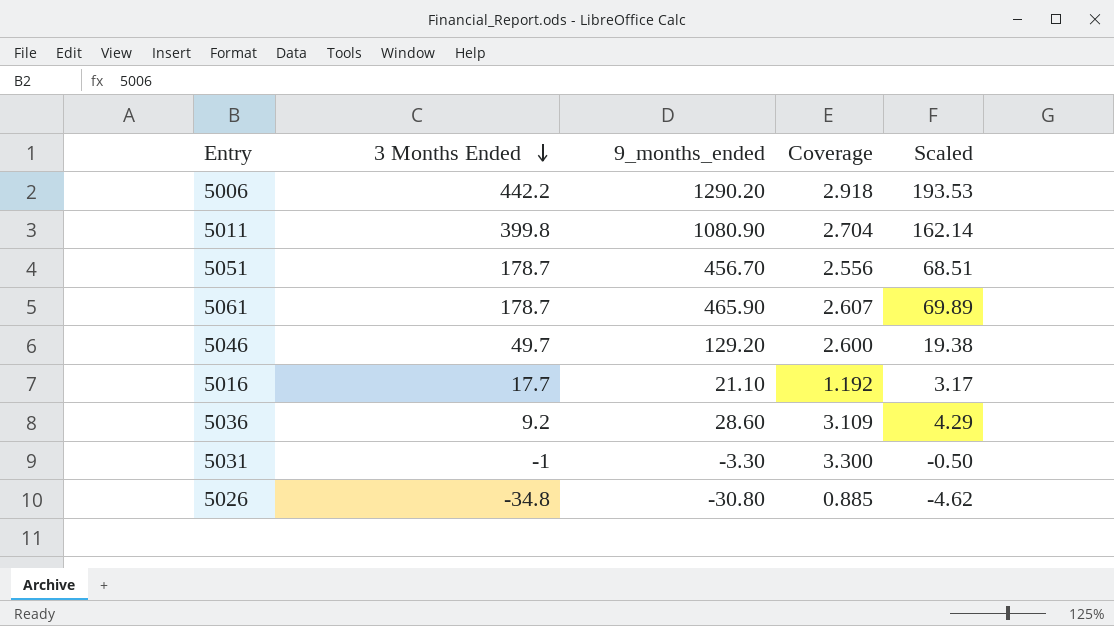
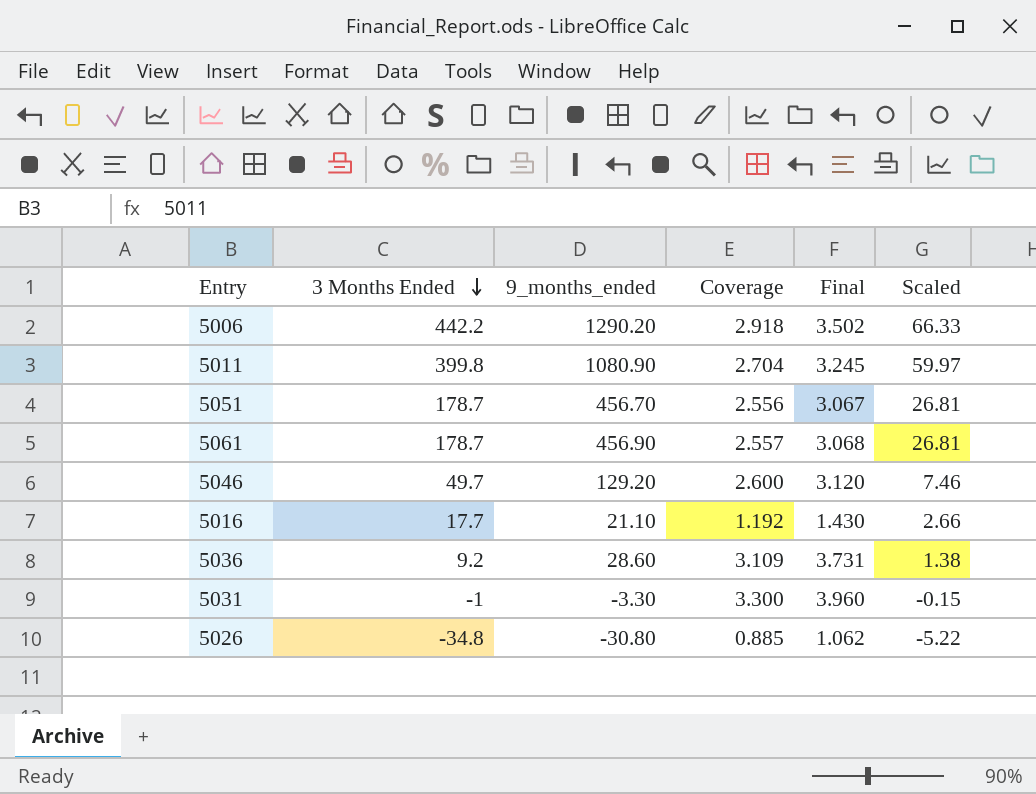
column Final | formula: none -> [Coverage] * 1.2
column Scaled | formula: [9_months_ended] * 0.15 -> [3 Months Ended] * 0.15
5061 | 9_months_ended: 465.90 -> 456.90
5061 | Coverage: 2.607 -> 2.557

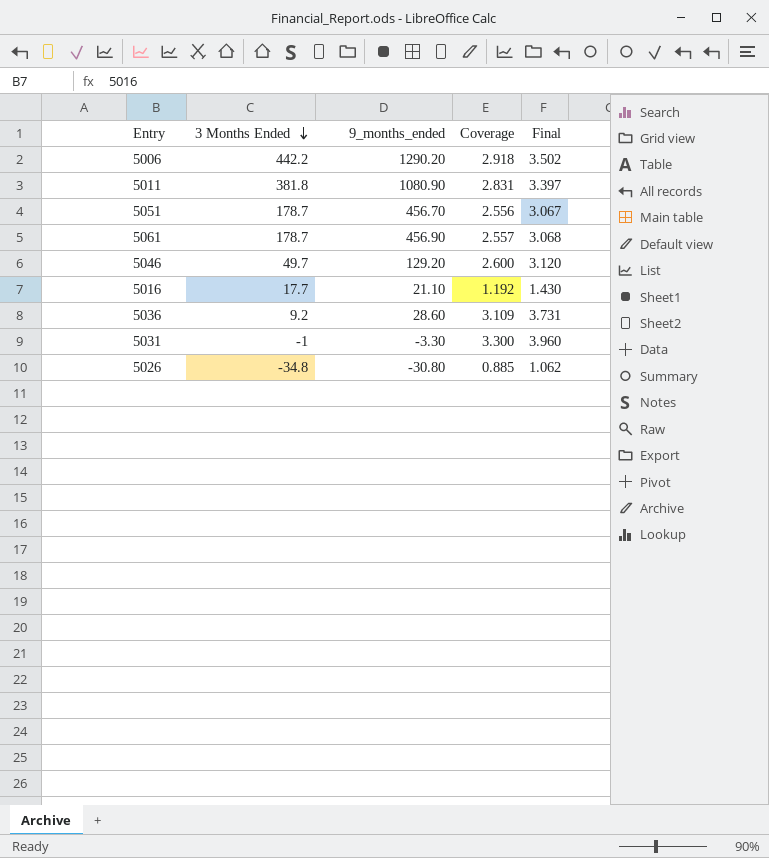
column Scaled | formula: [3 Months Ended] * 0.15 -> none
5011 | 3 Months Ended: 399.8 -> 381.8
5011 | Coverage: 2.704 -> 2.831
5011 | Final: 3.245 -> 3.397

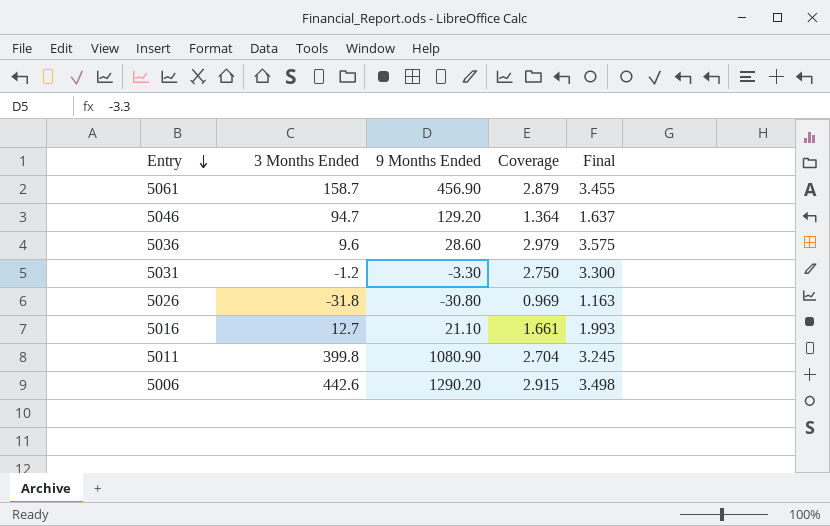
row order: 3 Months Ended descending -> Entry descending
column name: 9_months_ended -> 9 Months Ended
row 5051: 178.7 | 456.70 | 2.556 | 3.067 -> none
5061 | 3 Months Ended: 178.7 -> 158.7
5061 | Coverage: 2.557 -> 2.879
5061 | Final: 3.068 -> 3.455
5046 | 3 Months Ended: 49.7 -> 94.7
5046 | Coverage: 2.600 -> 1.364
5046 | Final: 3.120 -> 1.637
5036 | 3 Months Ended: 9.2 -> 9.6
5036 | Coverage: 3.109 -> 2.979
5036 | Final: 3.731 -> 3.575
5031 | 3 Months Ended: -1 -> -1.2
5031 | Coverage: 3.300 -> 2.750
5031 | Final: 3.960 -> 3.300
5026 | 3 Months Ended: -34.8 -> -31.8
5026 | Coverage: 0.885 -> 0.969
5026 | Final: 1.062 -> 1.163
5016 | 3 Months Ended: 17.7 -> 12.7
5016 | Coverage: 1.192 -> 1.661
5016 | Final: 1.430 -> 1.993
5011 | 3 Months Ended: 381.8 -> 399.8
5011 | Coverage: 2.831 -> 2.704
5011 | Final: 3.397 -> 3.245
5006 | 3 Months Ended: 442.2 -> 442.6
5006 | Coverage: 2.918 -> 2.915
5006 | Final: 3.502 -> 3.498

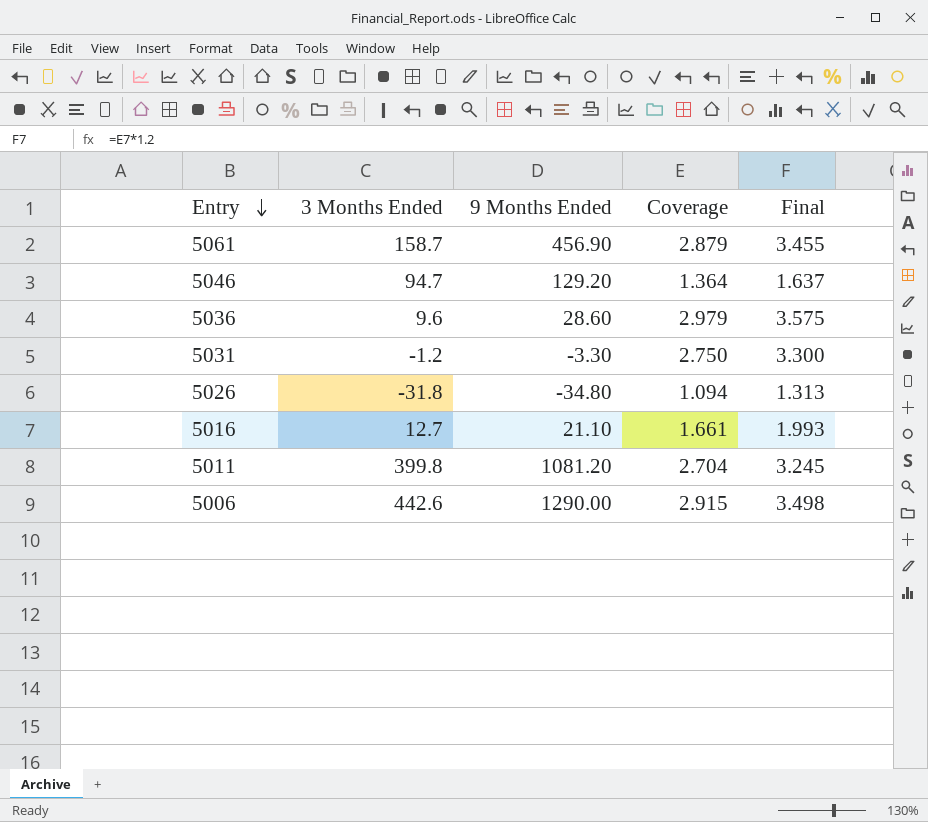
5026 | 9 Months Ended: -30.80 -> -34.80
5026 | Coverage: 0.969 -> 1.094
5026 | Final: 1.163 -> 1.313
5011 | 9 Months Ended: 1080.90 -> 1081.20
5006 | 9 Months Ended: 1290.20 -> 1290.00

